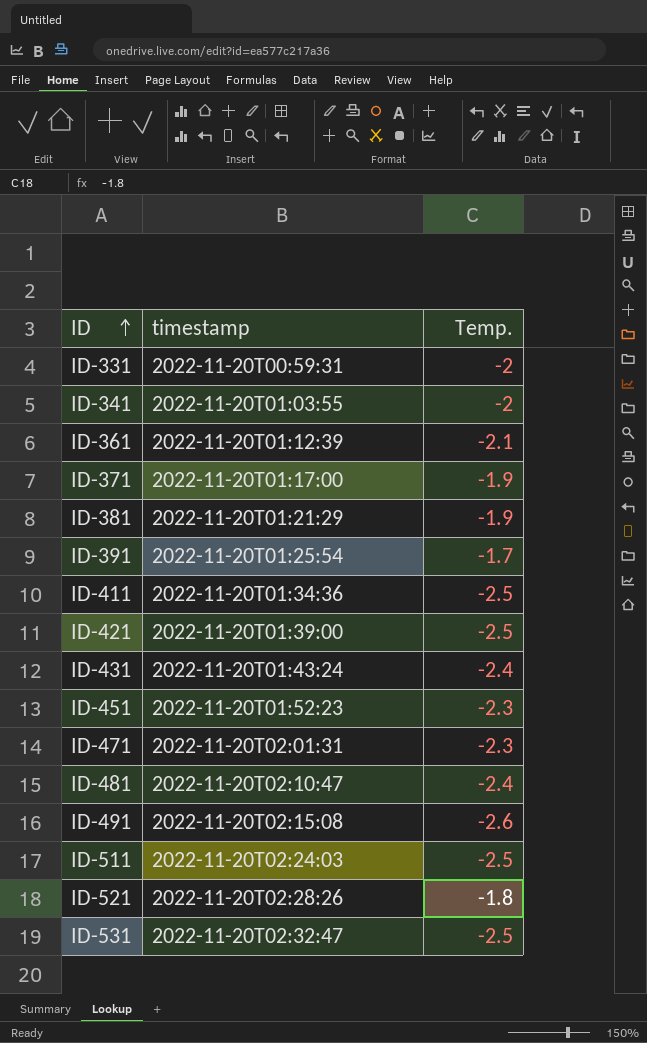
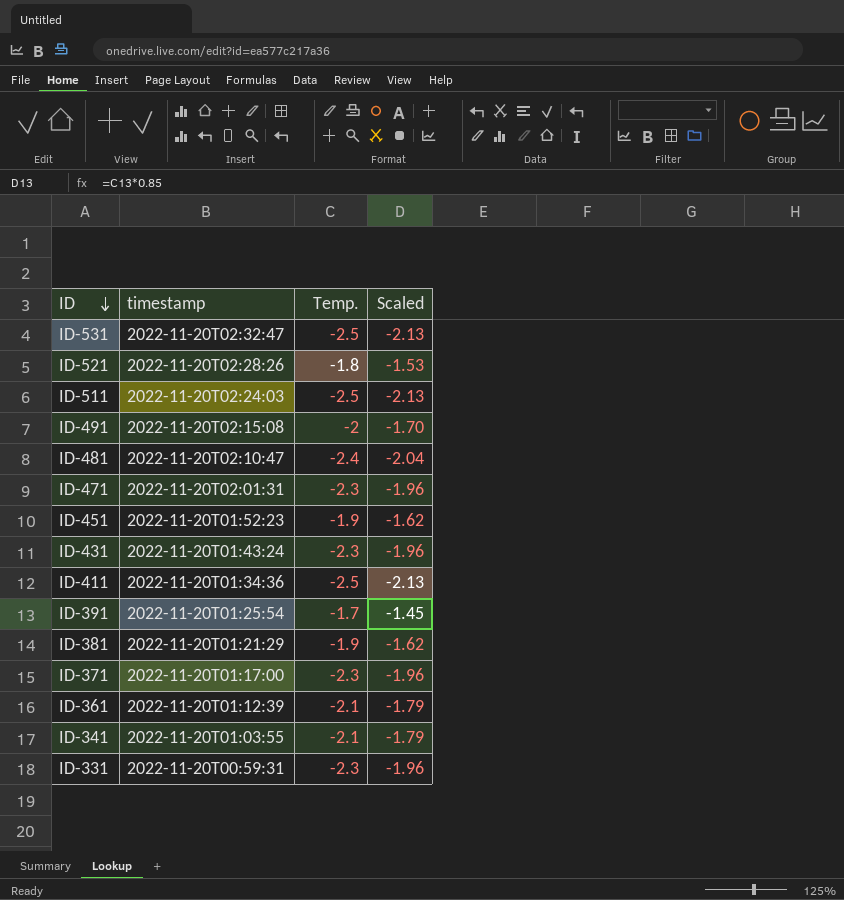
row order: ID ascending -> ID descending
column Scaled | formula: none -> [Temp.] * 0.85
row ID-421: 2022-11-20T01:39:00 | -2.5 -> none
ID-491 | Temp.: -2.6 -> -2
ID-451 | Temp.: -2.3 -> -1.9
ID-431 | Temp.: -2.4 -> -2.3
ID-371 | Temp.: -1.9 -> -2.3
ID-341 | Temp.: -2 -> -2.1
ID-331 | Temp.: -2 -> -2.3

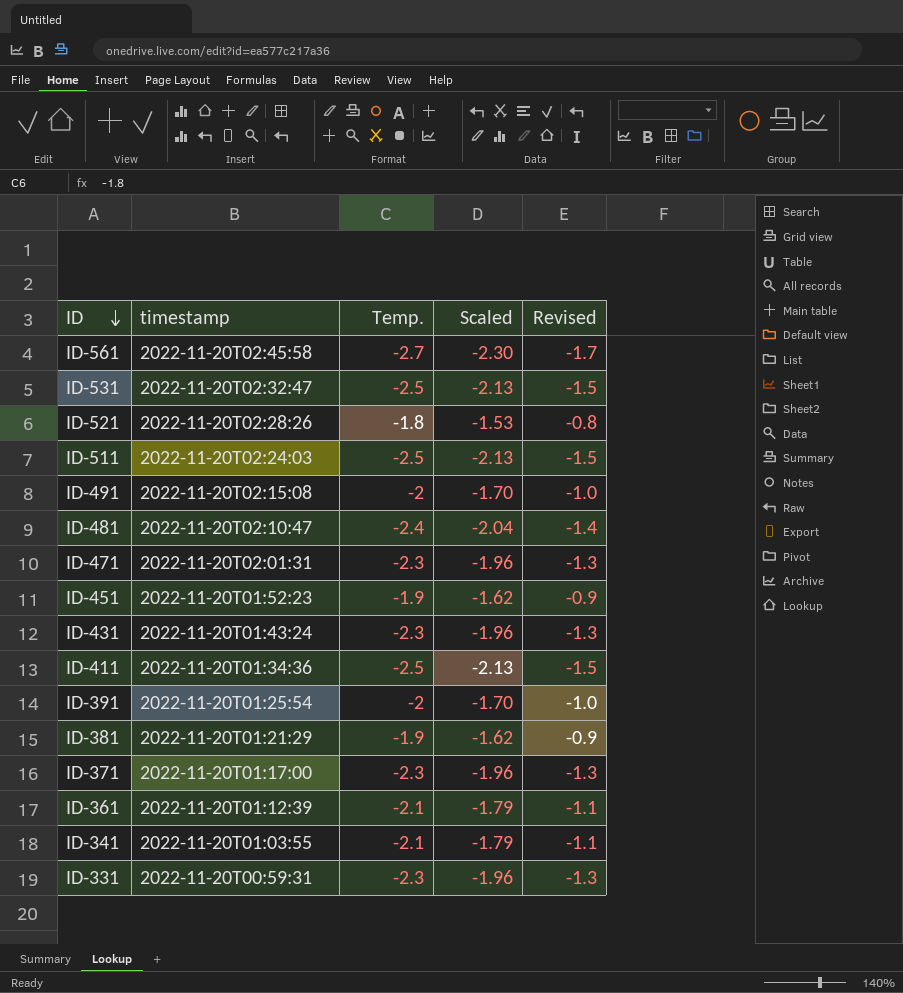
column Revised | formula: none -> [Temp.] + 1
row ID-561: none -> 2022-11-20T02:45:58 | -2.7 | -2.30 | -1.7
ID-391 | Temp.: -1.7 -> -2
ID-391 | Scaled: -1.45 -> -1.70

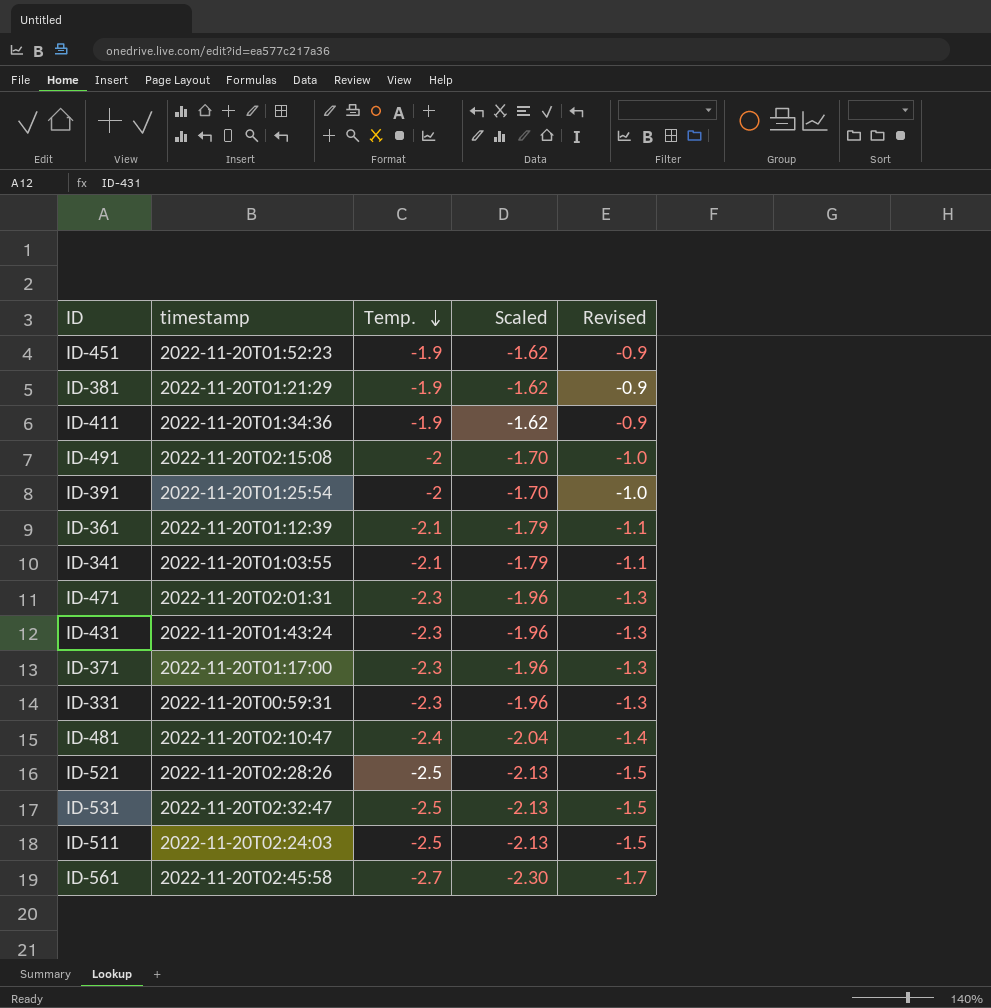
row order: ID descending -> Temp. descending
ID-411 | Temp.: -2.5 -> -1.9
ID-411 | Scaled: -2.13 -> -1.62
ID-411 | Revised: -1.5 -> -0.9
ID-521 | Temp.: -1.8 -> -2.5
ID-521 | Scaled: -1.53 -> -2.13
ID-521 | Revised: -0.8 -> -1.5

